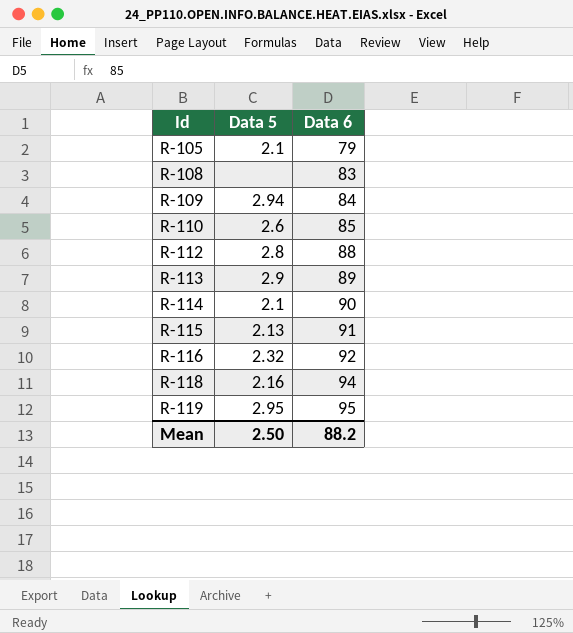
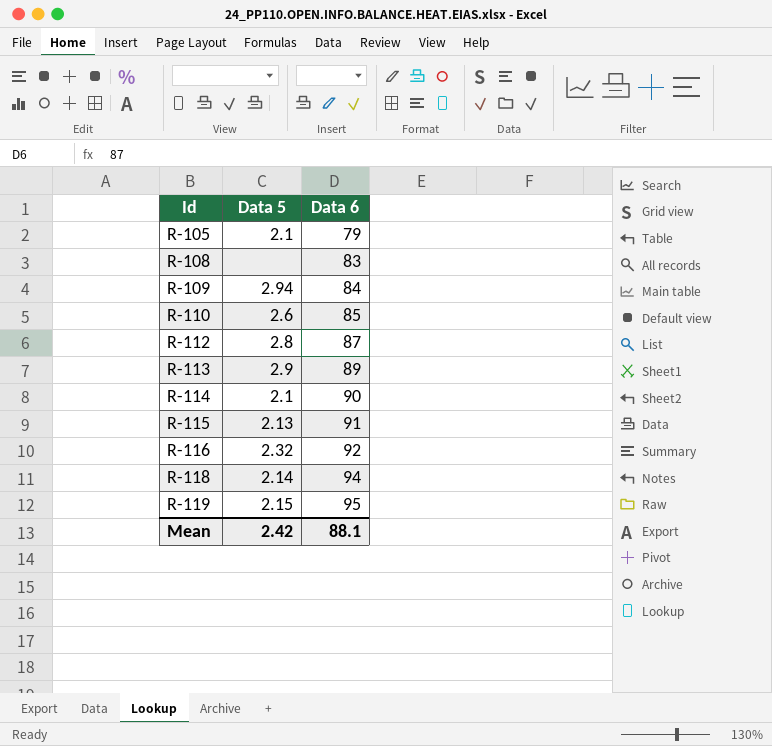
R-112 | Data 6: 88 -> 87
R-118 | Data 5: 2.16 -> 2.14
R-119 | Data 5: 2.95 -> 2.15
Mean | Data 5: 2.50 -> 2.42
Mean | Data 6: 88.2 -> 88.1

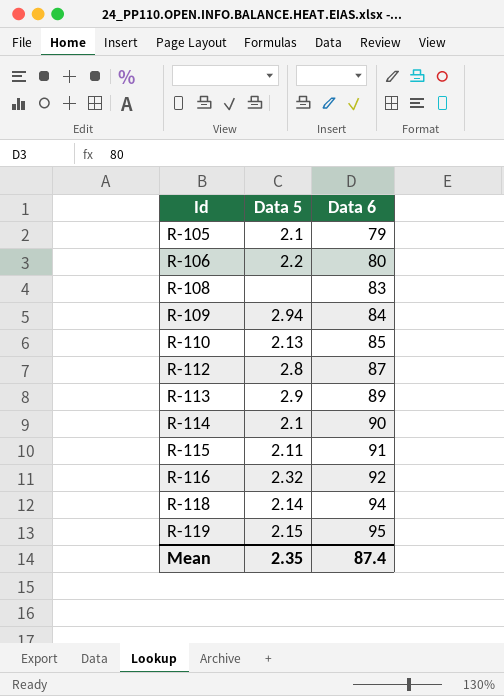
row R-106: none -> 2.2 | 80
R-110 | Data 5: 2.6 -> 2.13
R-115 | Data 5: 2.13 -> 2.11
Mean | Data 5: 2.42 -> 2.35
Mean | Data 6: 88.1 -> 87.4

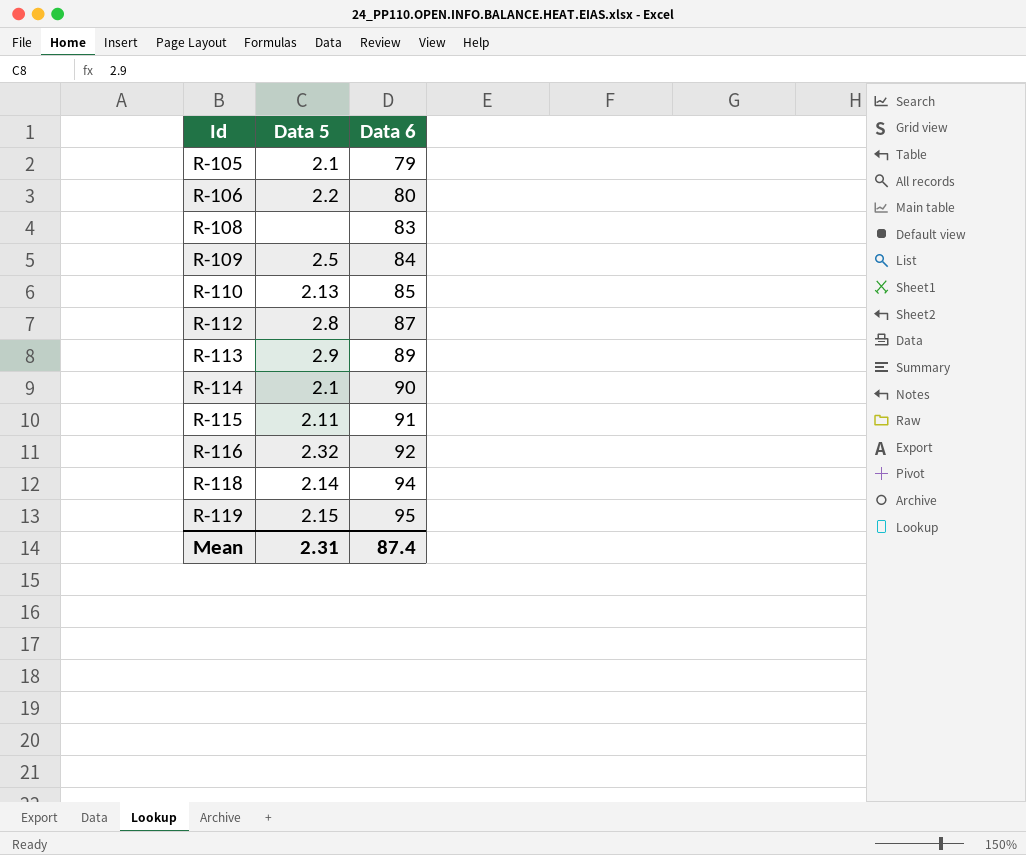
R-109 | Data 5: 2.94 -> 2.5
Mean | Data 5: 2.35 -> 2.31

